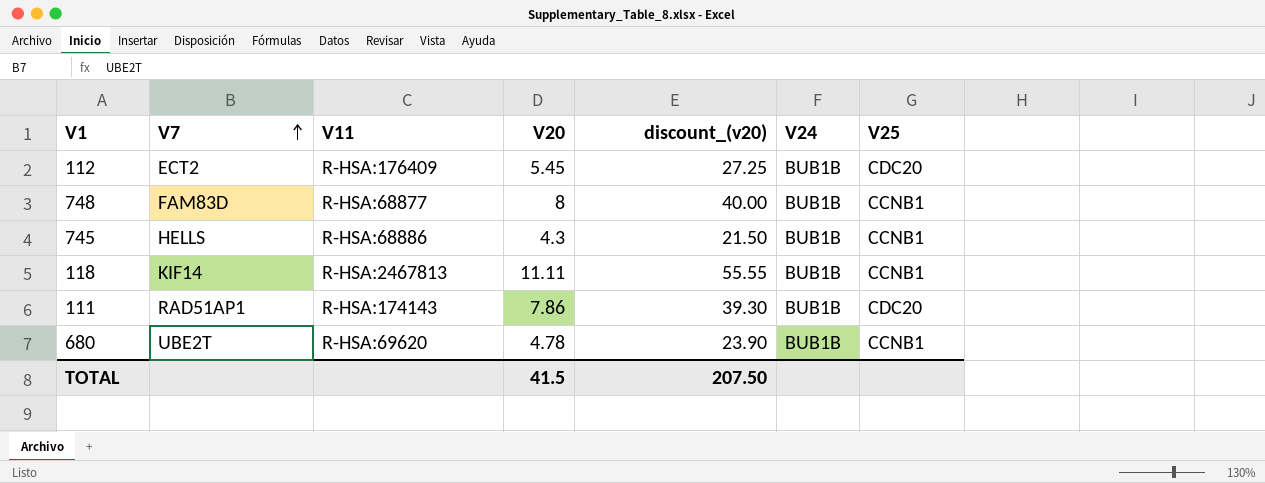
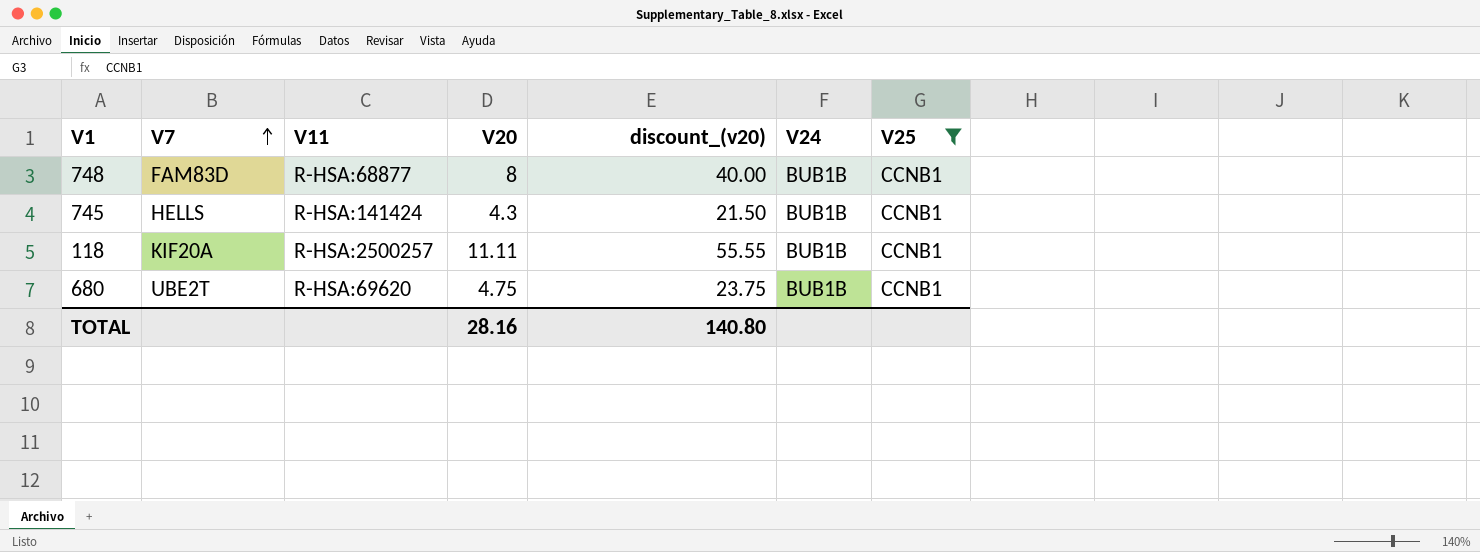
filter: none -> V25 = CCNB1
745 | V11: R-HSA:68886 -> R-HSA:141424
118 | V7: KIF14 -> KIF20A
118 | V11: R-HSA:2467813 -> R-HSA:2500257
680 | V20: 4.78 -> 4.75
680 | discount_(v20): 23.90 -> 23.75
TOTAL | V20: 41.5 -> 28.16
TOTAL | discount_(v20): 207.50 -> 140.80

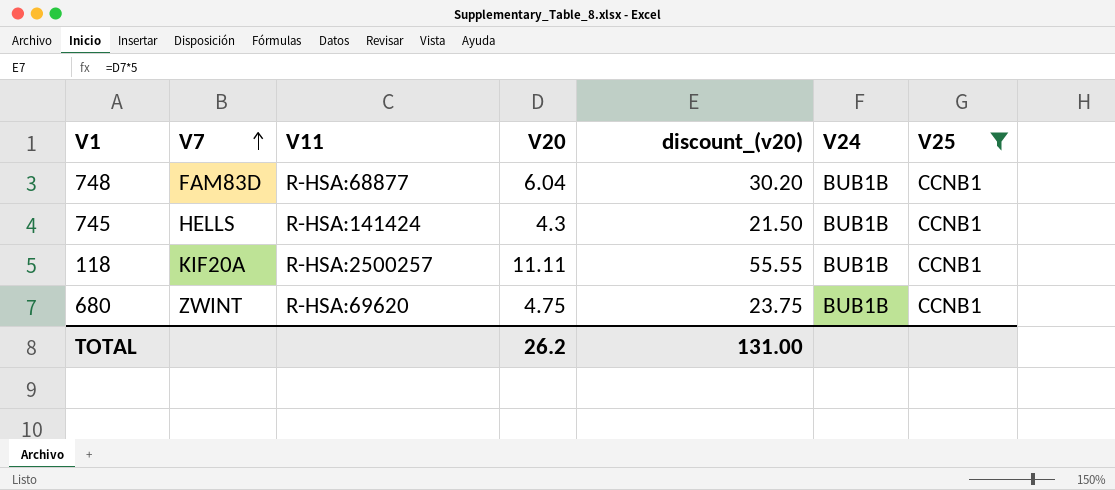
748 | V20: 8 -> 6.04
748 | discount_(v20): 40.00 -> 30.20
680 | V7: UBE2T -> ZWINT
TOTAL | V20: 28.16 -> 26.2
TOTAL | discount_(v20): 140.80 -> 131.00

